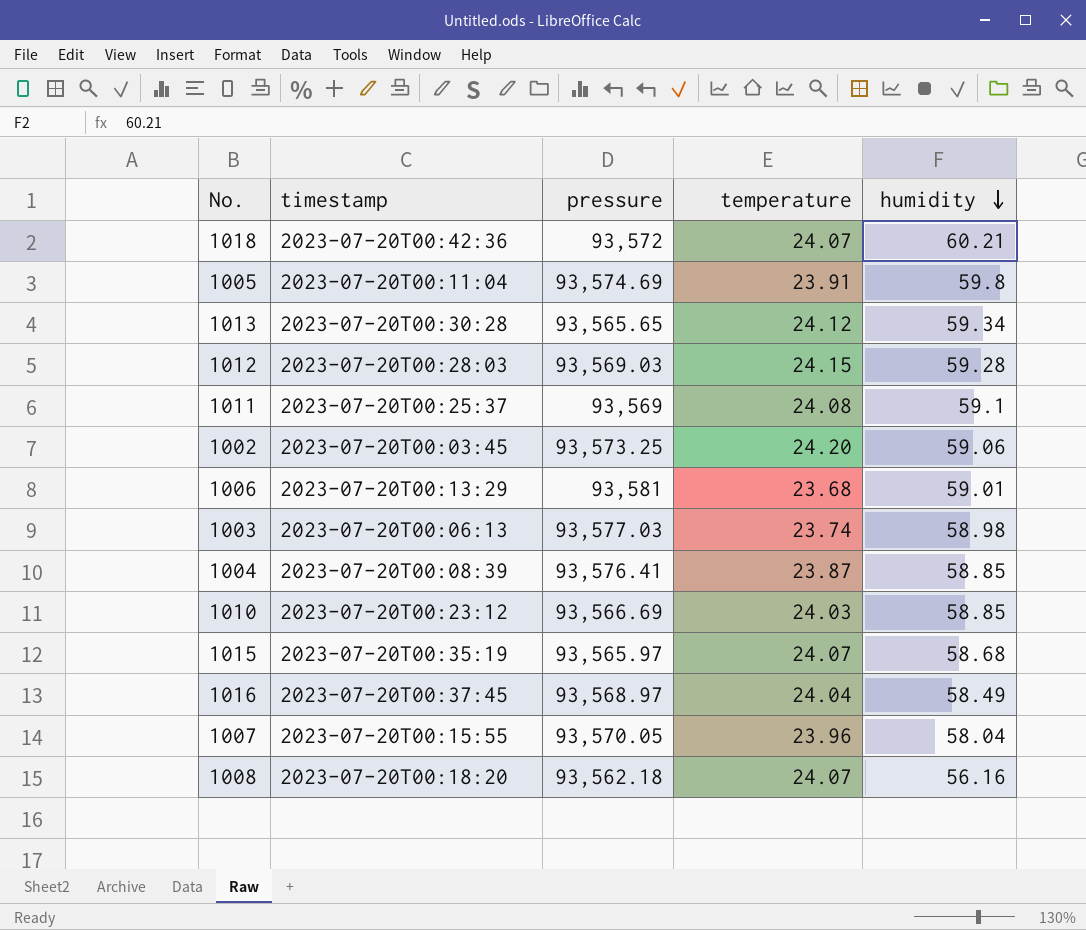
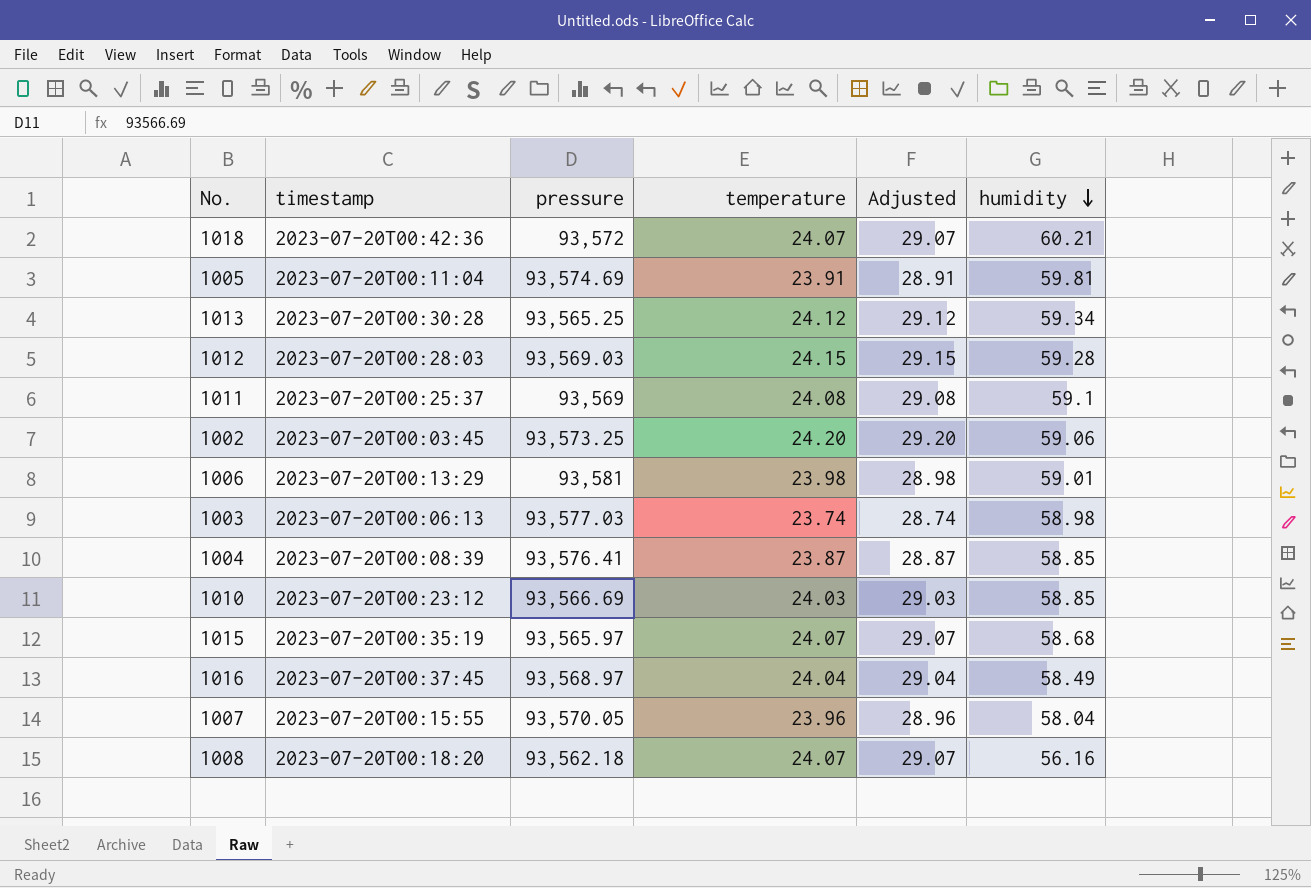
column Adjusted | formula: none -> [temperature] + 5
1005 | humidity: 59.8 -> 59.81
1013 | pressure: 93,565.65 -> 93,565.25
1006 | temperature: 23.68 -> 23.98

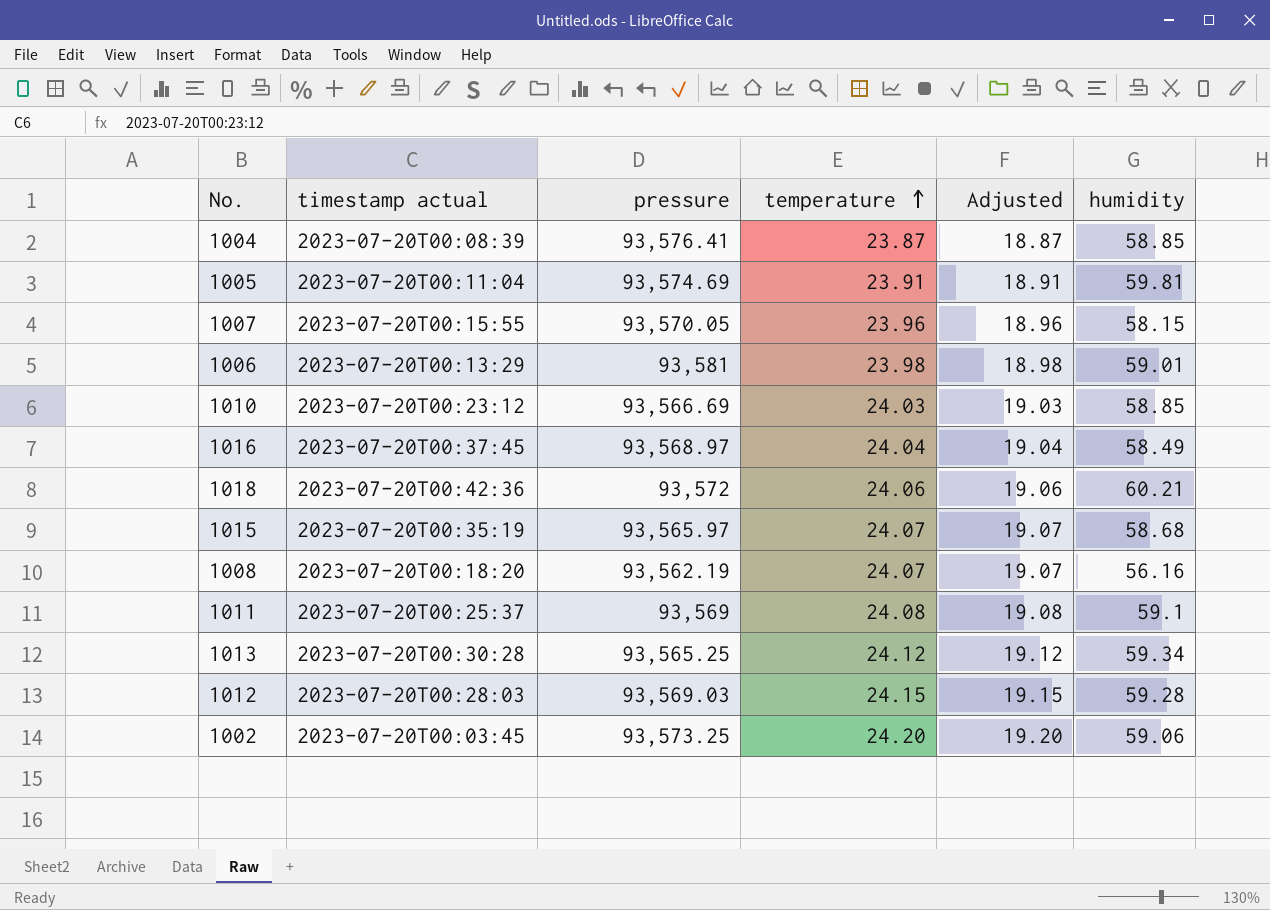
row order: humidity descending -> temperature ascending
column name: timestamp -> timestamp actual
column Adjusted | formula: [temperature] + 5 -> [temperature] - 5
row 1003: 2023-07-20T00:06:13 | 93,577.03 | 23.74 | 28.74 | 58.98 -> none
1007 | humidity: 58.04 -> 58.15
1018 | temperature: 24.07 -> 24.06
1008 | pressure: 93,562.18 -> 93,562.19

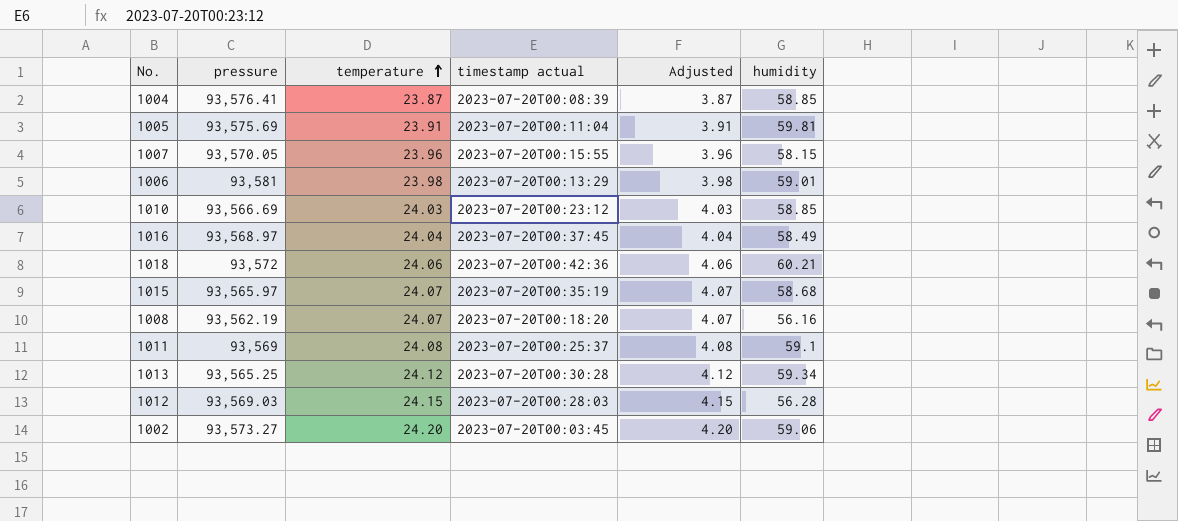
column timestamp actual | position: 2 -> 4
column Adjusted | formula: [temperature] - 5 -> [temperature] - 20
1005 | pressure: 93,574.69 -> 93,575.69
1012 | humidity: 59.28 -> 56.28
1002 | pressure: 93,573.25 -> 93,573.27

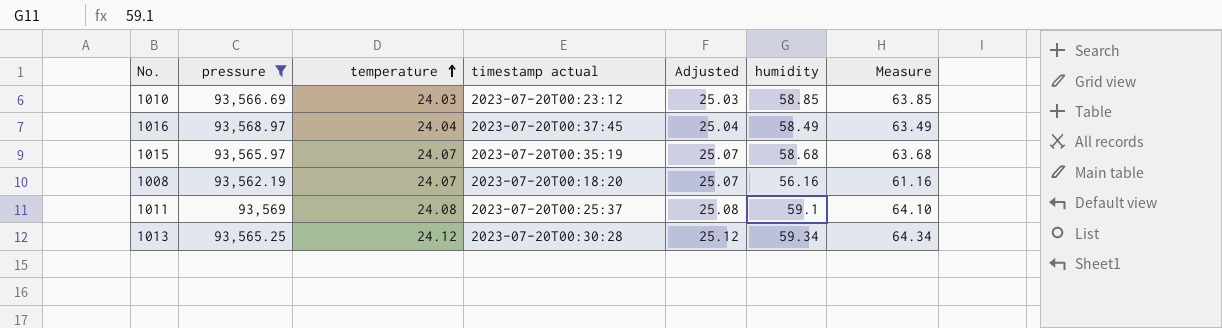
filter: none -> pressure <= 93,569
column Adjusted | formula: [temperature] - 20 -> [temperature] + 1
column Measure | formula: none -> [humidity] + 5

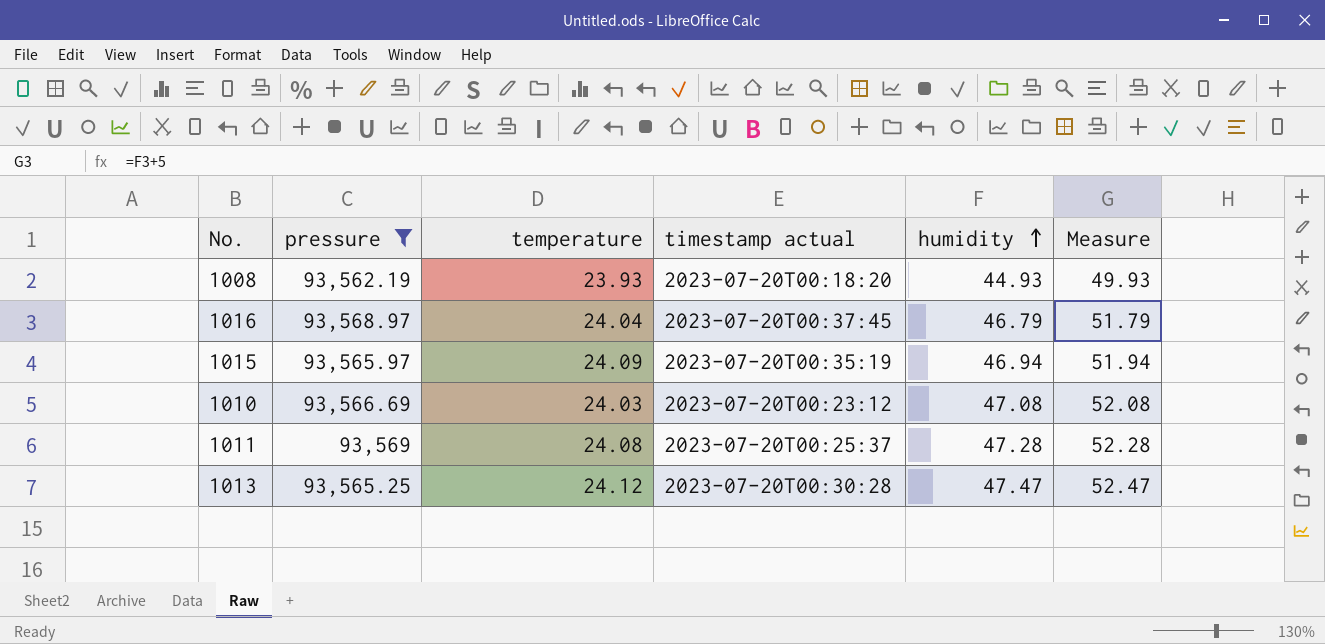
row order: temperature ascending -> humidity ascending
column Adjusted | formula: [temperature] + 1 -> none
1008 | temperature: 24.07 -> 23.93
1008 | humidity: 56.16 -> 44.93
1008 | Measure: 61.16 -> 49.93
1016 | humidity: 58.49 -> 46.79
1016 | Measure: 63.49 -> 51.79
1015 | temperature: 24.07 -> 24.09
1015 | humidity: 58.68 -> 46.94
1015 | Measure: 63.68 -> 51.94
1010 | humidity: 58.85 -> 47.08
1010 | Measure: 63.85 -> 52.08
1011 | humidity: 59.1 -> 47.28
1011 | Measure: 64.10 -> 52.28
1013 | humidity: 59.34 -> 47.47
1013 | Measure: 64.34 -> 52.47

